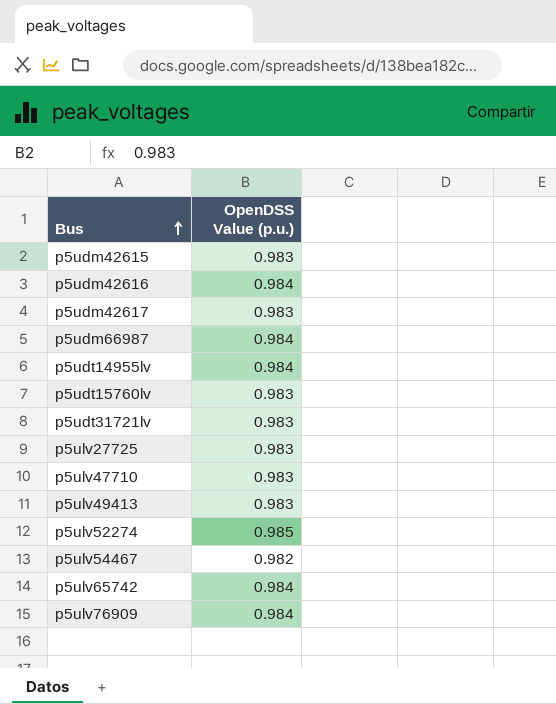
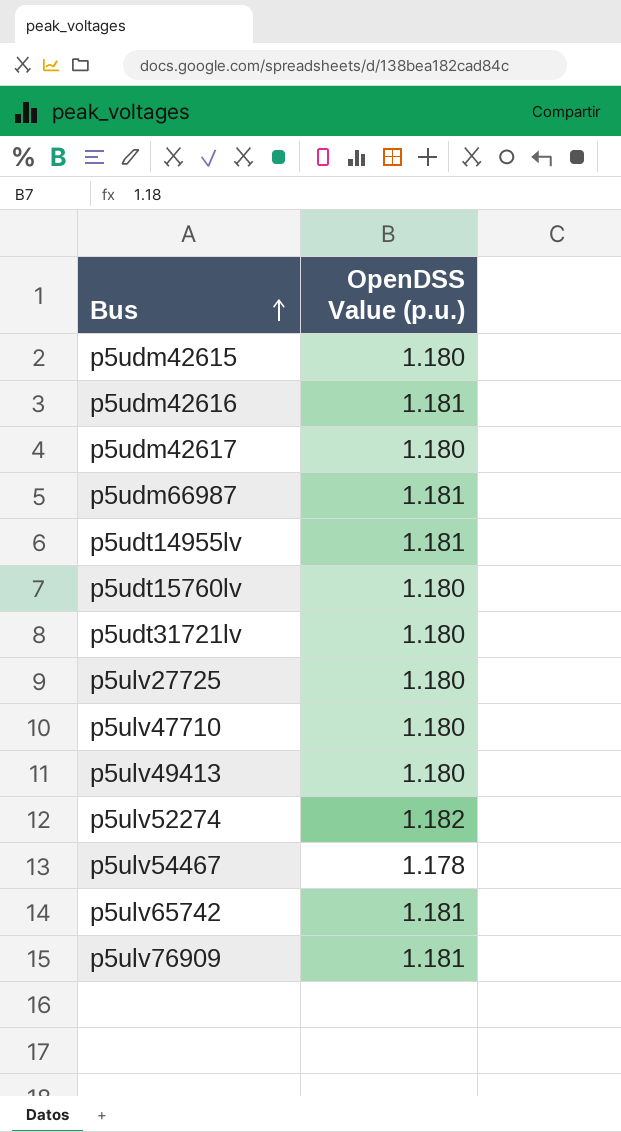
p5udm42615 | OpenDSS Value (p.u.): 0.983 -> 1.180
p5udm42616 | OpenDSS Value (p.u.): 0.984 -> 1.181
p5udm42617 | OpenDSS Value (p.u.): 0.983 -> 1.180
p5udm66987 | OpenDSS Value (p.u.): 0.984 -> 1.181
p5udt14955lv | OpenDSS Value (p.u.): 0.984 -> 1.181
p5udt15760lv | OpenDSS Value (p.u.): 0.983 -> 1.180
p5udt31721lv | OpenDSS Value (p.u.): 0.983 -> 1.180
p5ulv27725 | OpenDSS Value (p.u.): 0.983 -> 1.180
p5ulv47710 | OpenDSS Value (p.u.): 0.983 -> 1.180
p5ulv49413 | OpenDSS Value (p.u.): 0.983 -> 1.180
p5ulv52274 | OpenDSS Value (p.u.): 0.985 -> 1.182
p5ulv54467 | OpenDSS Value (p.u.): 0.982 -> 1.178
p5ulv65742 | OpenDSS Value (p.u.): 0.984 -> 1.181
p5ulv76909 | OpenDSS Value (p.u.): 0.984 -> 1.181

